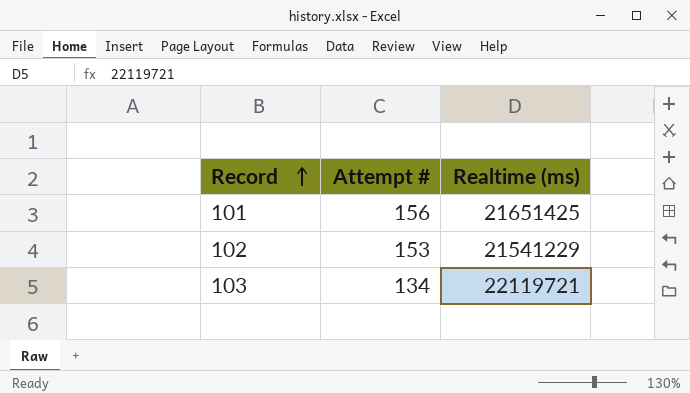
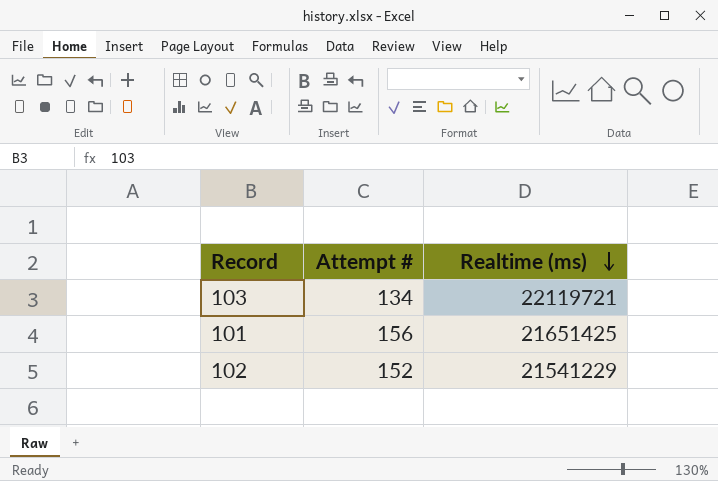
row order: Record ascending -> Realtime (ms) descending
102 | Attempt #: 153 -> 152

